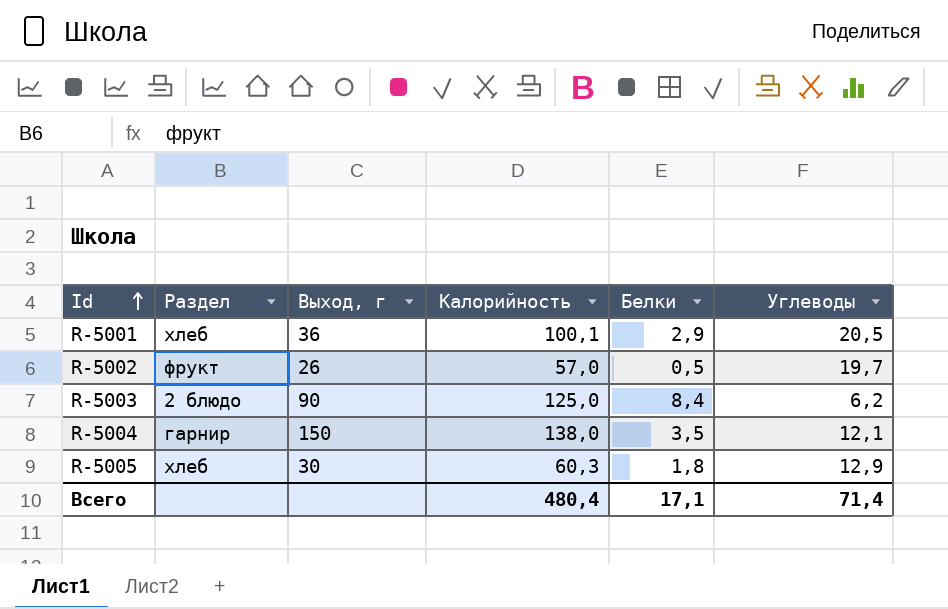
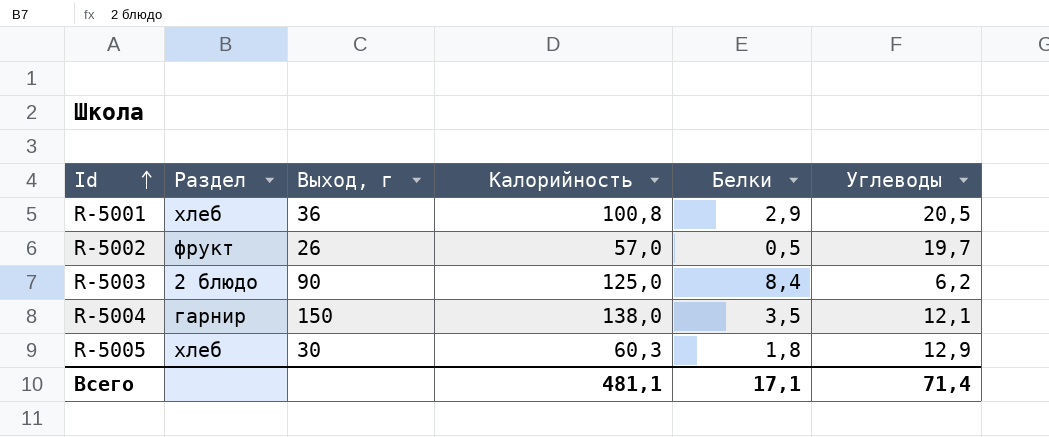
R-5001 | Калорийность: 100,1 -> 100,8
Всего | Калорийность: 480,4 -> 481,1

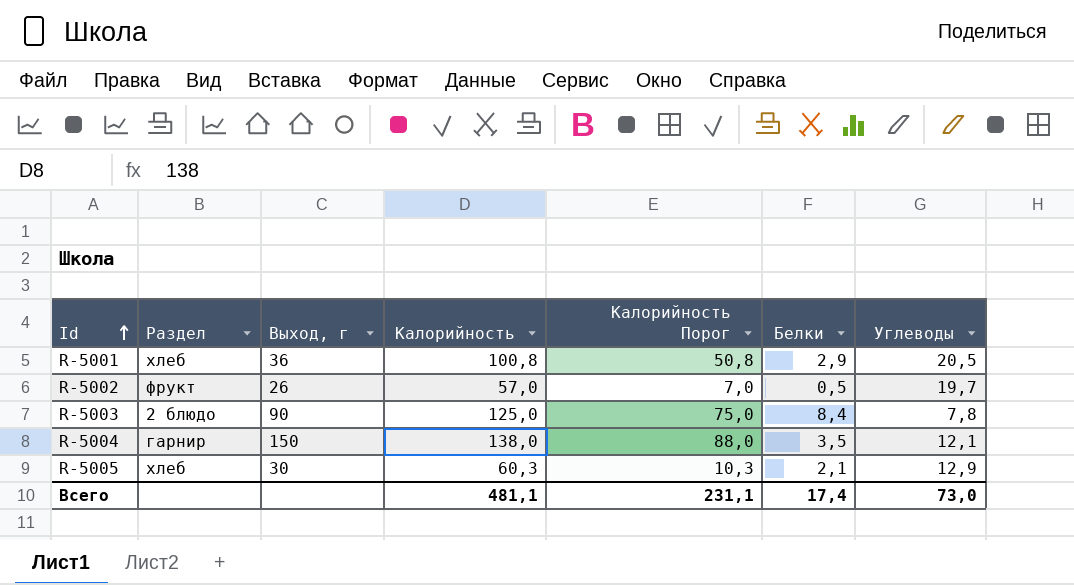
column Калорийность Порог | formula: none -> [Калорийность] - 50
R-5003 | Углеводы: 6,2 -> 7,8
R-5005 | Белки: 1,8 -> 2,1
Всего | Белки: 17,1 -> 17,4
Всего | Углеводы: 71,4 -> 73,0

